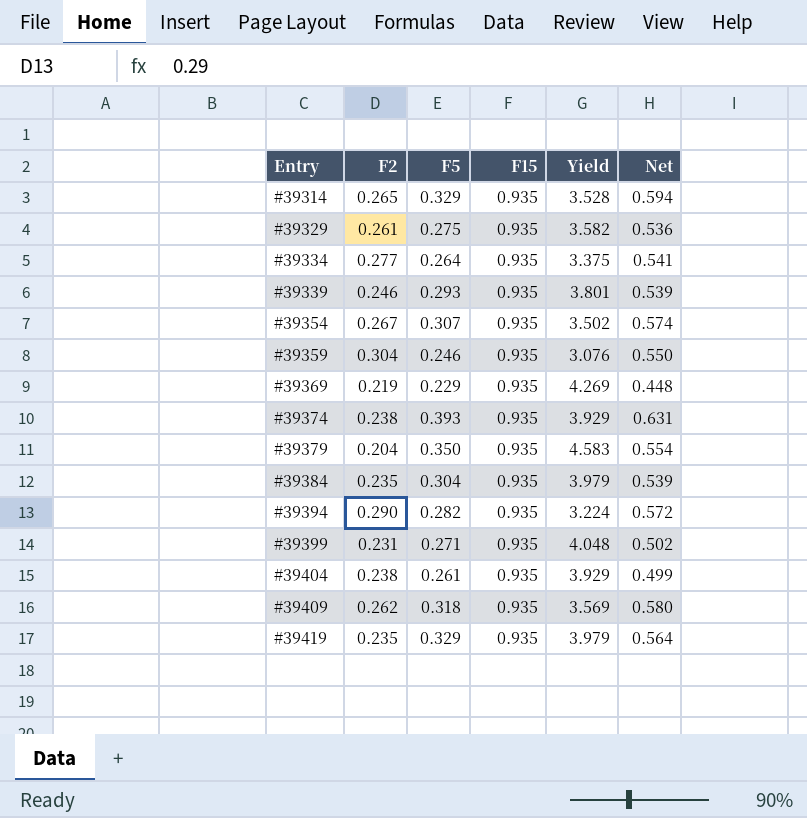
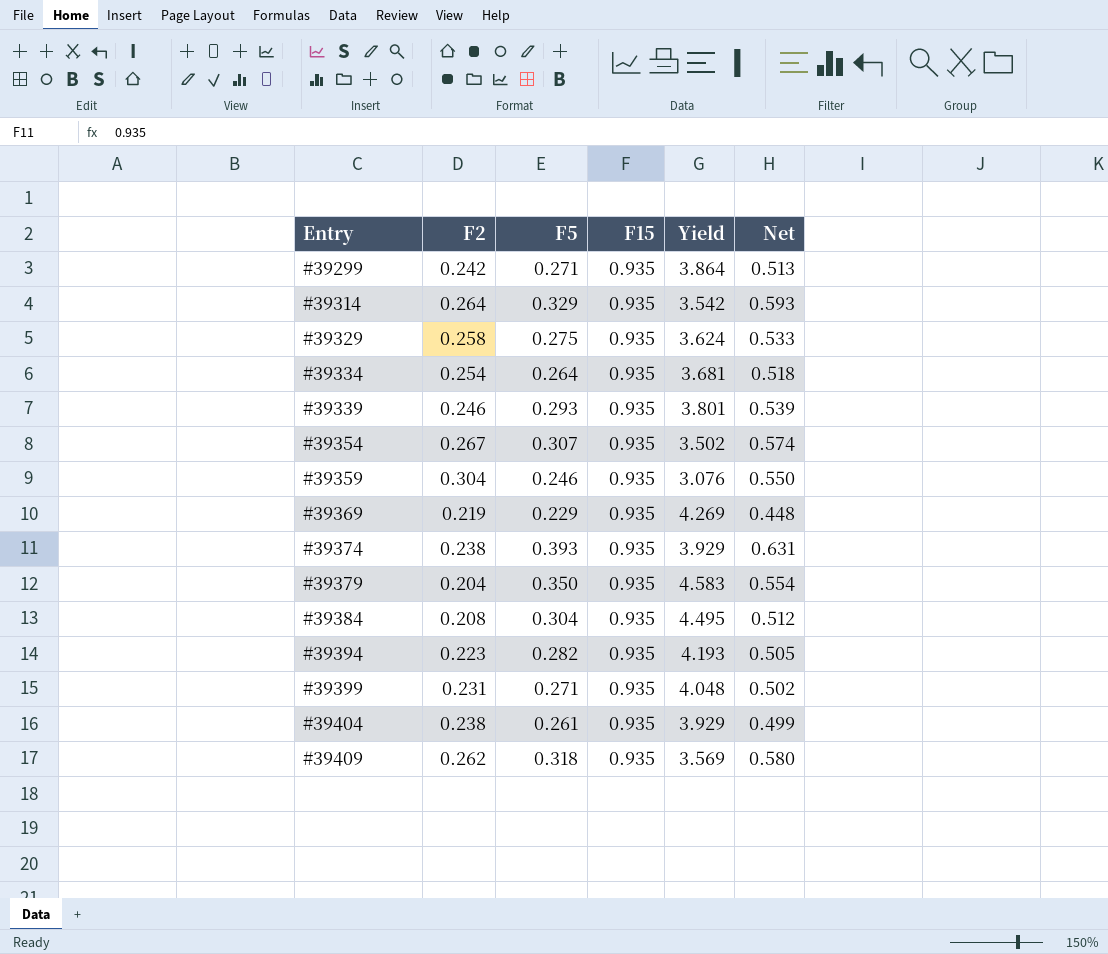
row #39419: 0.235 | 0.329 | 0.935 | 3.979 | 0.564 -> none
row #39299: none -> 0.242 | 0.271 | 0.935 | 3.864 | 0.513
#39314 | F2: 0.265 -> 0.264
#39314 | Yield: 3.528 -> 3.542
#39314 | Net: 0.594 -> 0.593
#39329 | F2: 0.261 -> 0.258
#39329 | Yield: 3.582 -> 3.624
#39329 | Net: 0.536 -> 0.533
#39334 | F2: 0.277 -> 0.254
#39334 | Yield: 3.375 -> 3.681
#39334 | Net: 0.541 -> 0.518
#39384 | F2: 0.235 -> 0.208
#39384 | Yield: 3.979 -> 4.495
#39384 | Net: 0.539 -> 0.512
#39394 | F2: 0.290 -> 0.223
#39394 | Yield: 3.224 -> 4.193
#39394 | Net: 0.572 -> 0.505

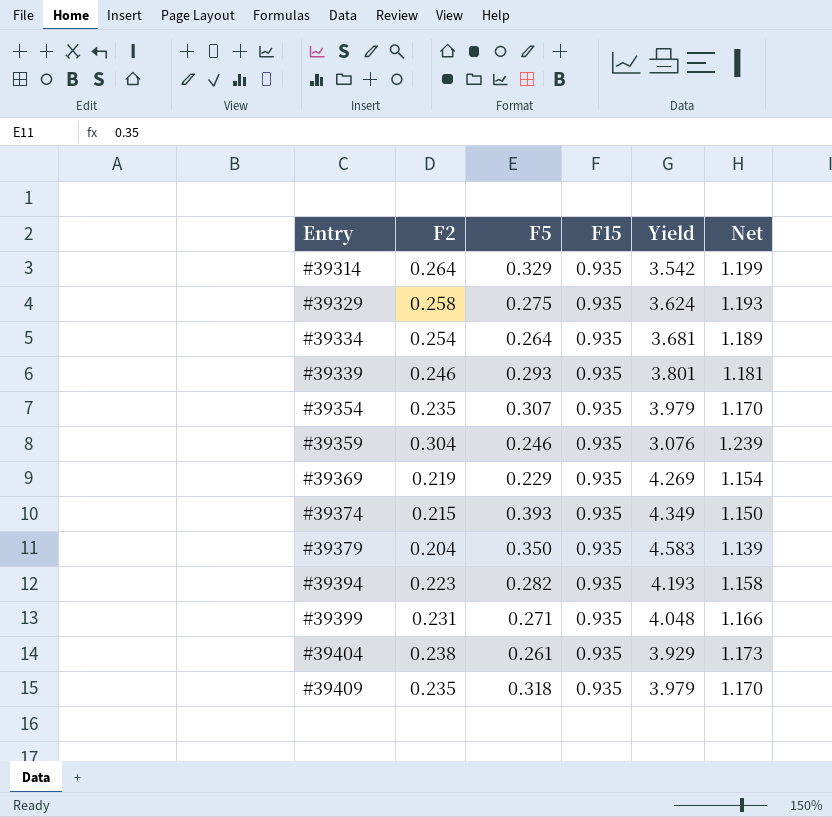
column Net | formula: [F2] + [F5] -> [F2] + [F15]
row #39299: 0.242 | 0.271 | 0.935 | 3.864 | 0.513 -> none
row #39384: 0.208 | 0.304 | 0.935 | 4.495 | 0.512 -> none
#39354 | F2: 0.267 -> 0.235
#39354 | Yield: 3.502 -> 3.979
#39374 | F2: 0.238 -> 0.215
#39374 | Yield: 3.929 -> 4.349
#39409 | F2: 0.262 -> 0.235
#39409 | Yield: 3.569 -> 3.979

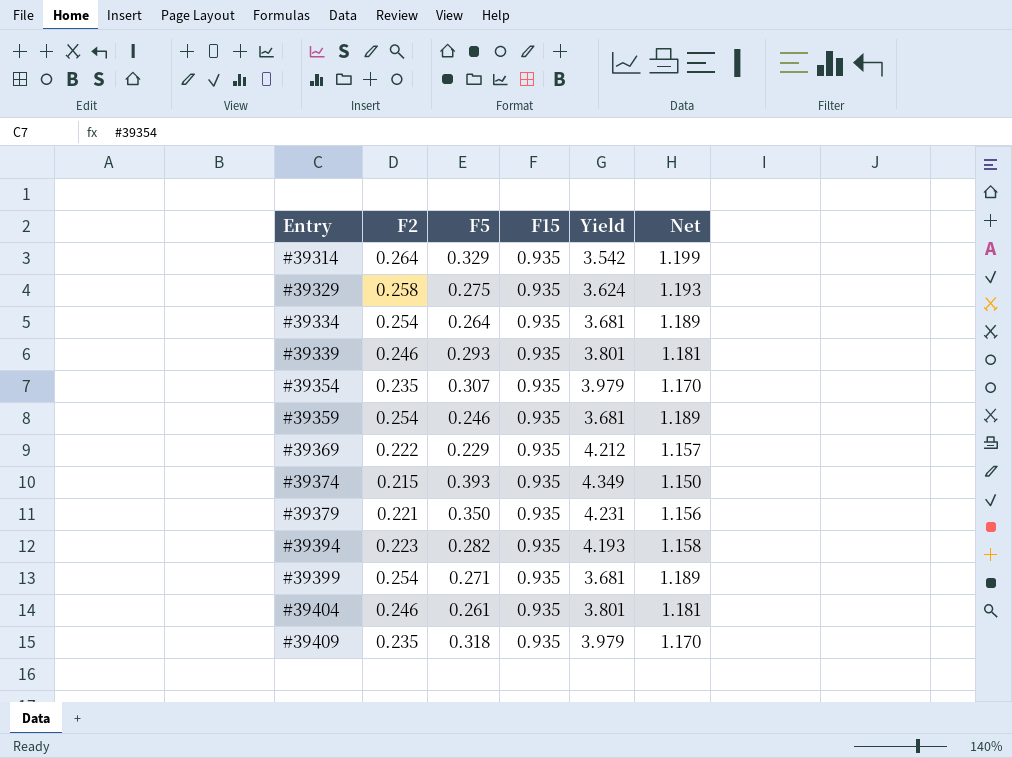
#39359 | F2: 0.304 -> 0.254
#39359 | Yield: 3.076 -> 3.681
#39359 | Net: 1.239 -> 1.189
#39369 | F2: 0.219 -> 0.222
#39369 | Yield: 4.269 -> 4.212
#39369 | Net: 1.154 -> 1.157
#39379 | F2: 0.204 -> 0.221
#39379 | Yield: 4.583 -> 4.231
#39379 | Net: 1.139 -> 1.156
#39399 | F2: 0.231 -> 0.254
#39399 | Yield: 4.048 -> 3.681
#39399 | Net: 1.166 -> 1.189
#39404 | F2: 0.238 -> 0.246
#39404 | Yield: 3.929 -> 3.801
#39404 | Net: 1.173 -> 1.181

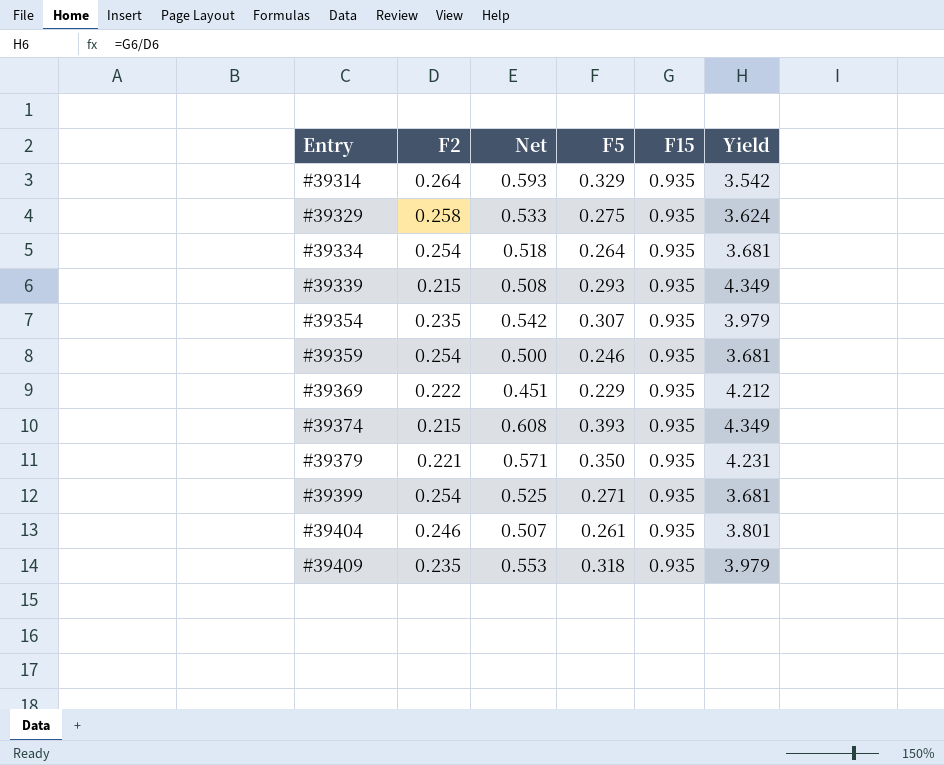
column Net | formula: [F2] + [F15] -> [F2] + [F5]
column Net | position: 6 -> 3
row #39394: 0.223 | 0.282 | 0.935 | 4.193 | 1.158 -> none
#39339 | F2: 0.246 -> 0.215
#39339 | Yield: 3.801 -> 4.349

